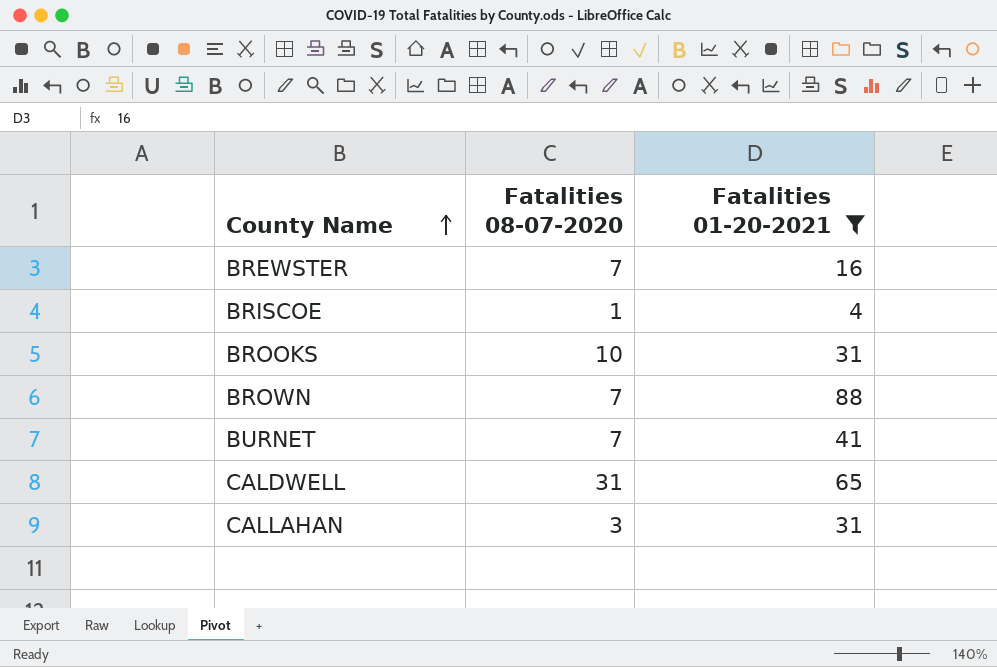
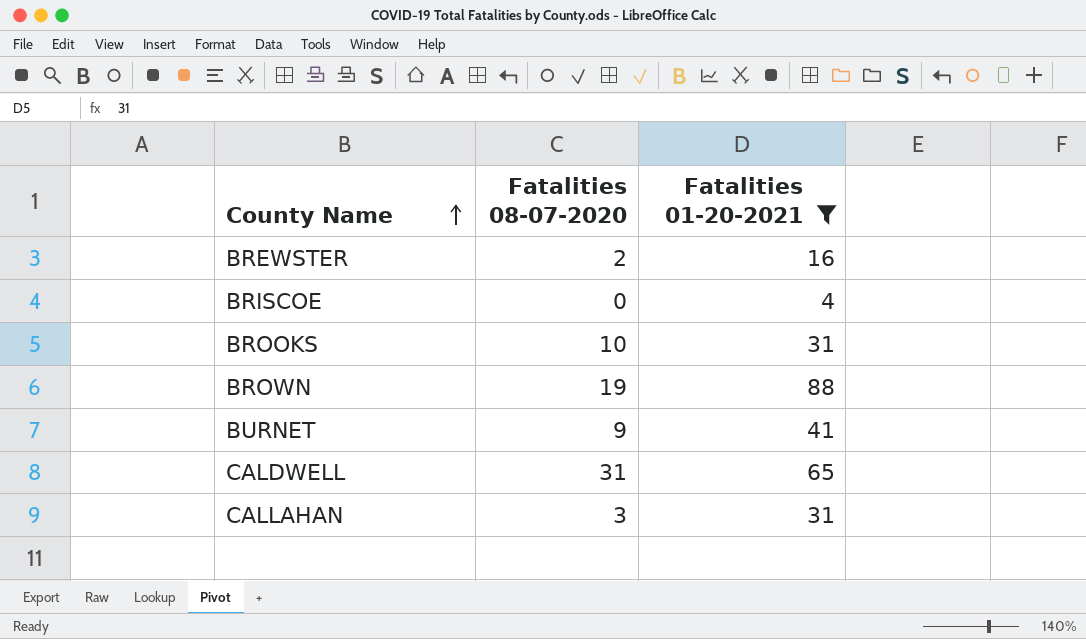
BREWSTER | Fatalities 08-07-2020: 7 -> 2
BRISCOE | Fatalities 08-07-2020: 1 -> 0
BROWN | Fatalities 08-07-2020: 7 -> 19
BURNET | Fatalities 08-07-2020: 7 -> 9

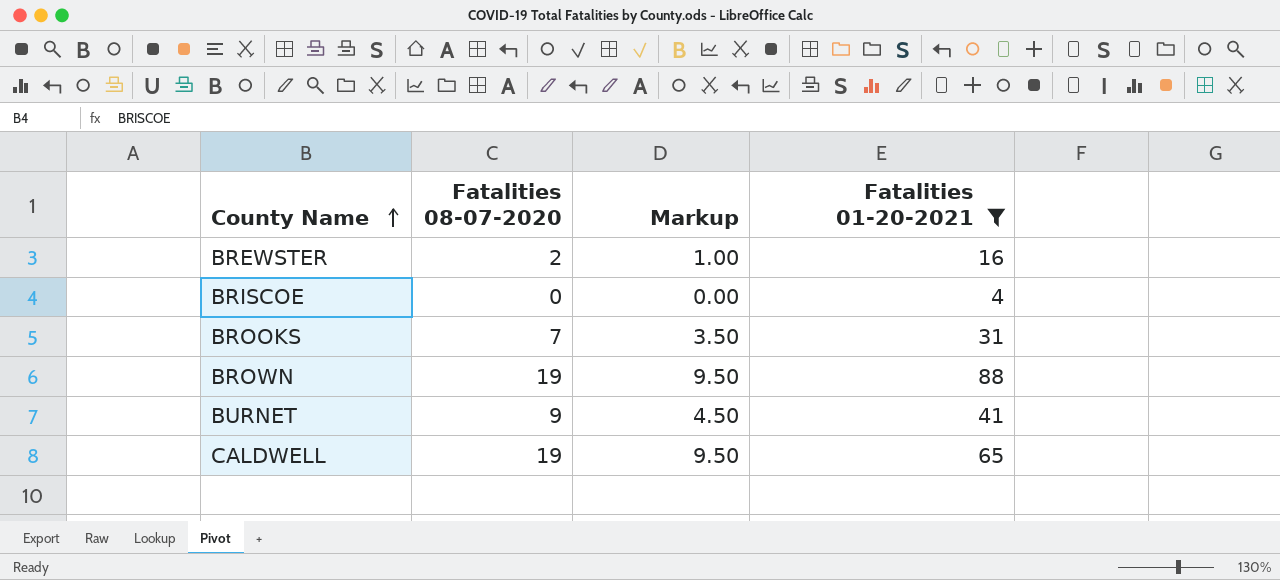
column Markup | formula: none -> [Fatalities 08-07-2020] * 0.5
row CALLAHAN: 3 | 31 -> none
BROOKS | Fatalities 08-07-2020: 10 -> 7
CALDWELL | Fatalities 08-07-2020: 31 -> 19

